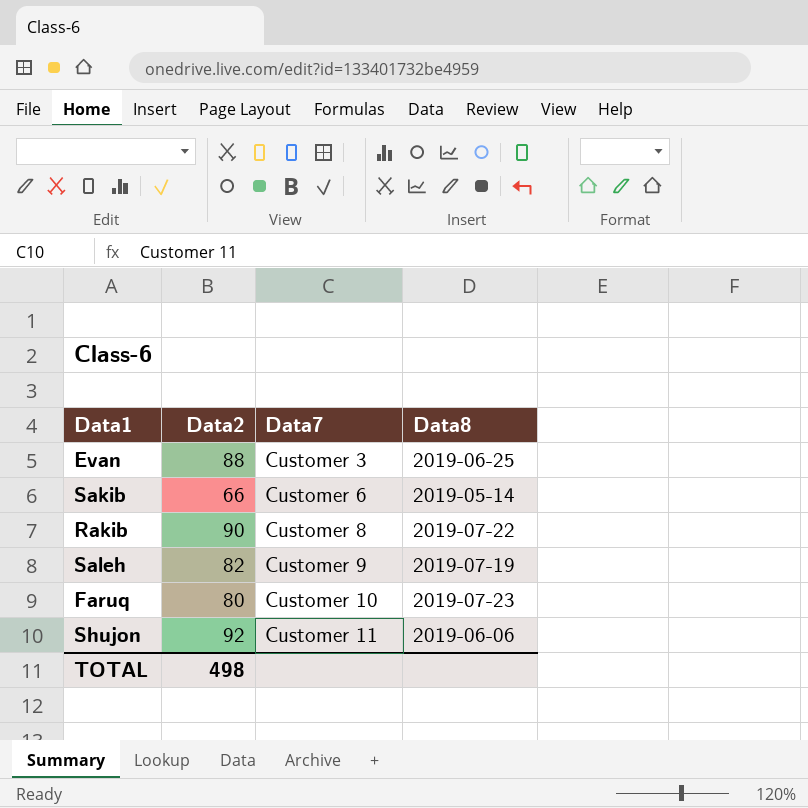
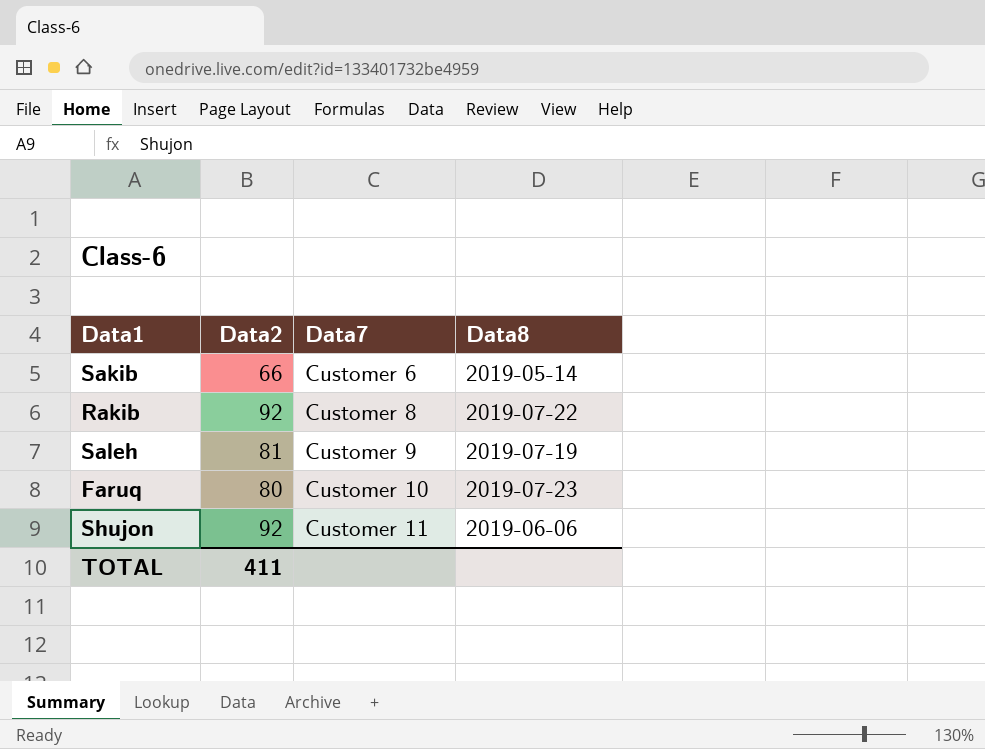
row Evan: 88 | Customer 3 | 2019-06-25 -> none
Rakib | Data2: 90 -> 92
Saleh | Data2: 82 -> 81
TOTAL | Data2: 498 -> 411

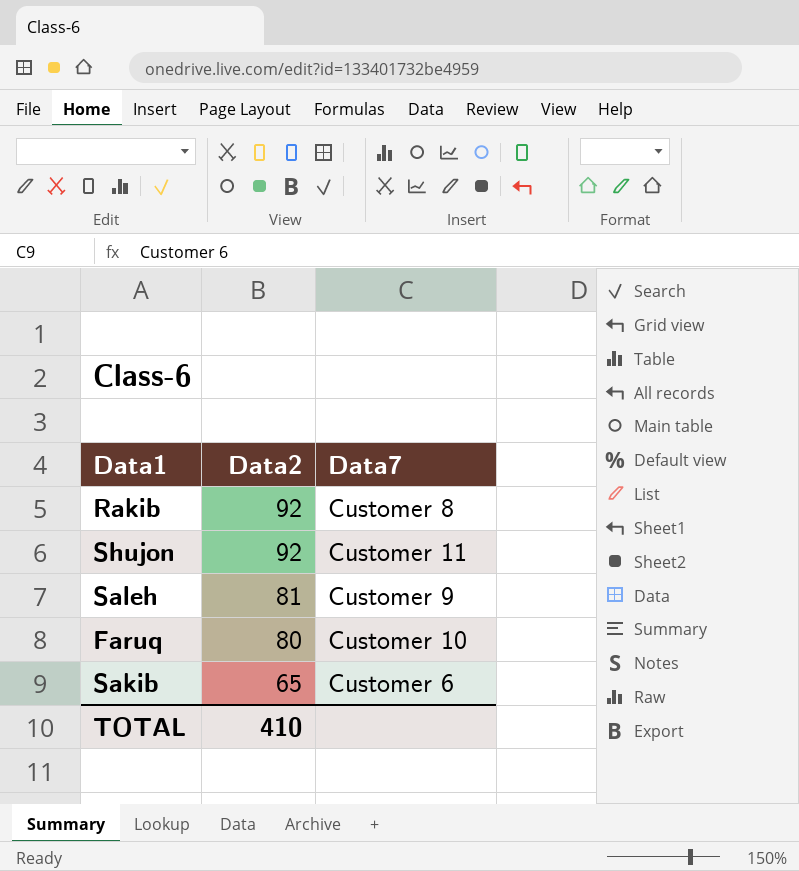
row order: Data7 ascending -> Data2 descending
column Data8 | position: 4 -> none
Sakib | Data2: 66 -> 65
TOTAL | Data2: 411 -> 410

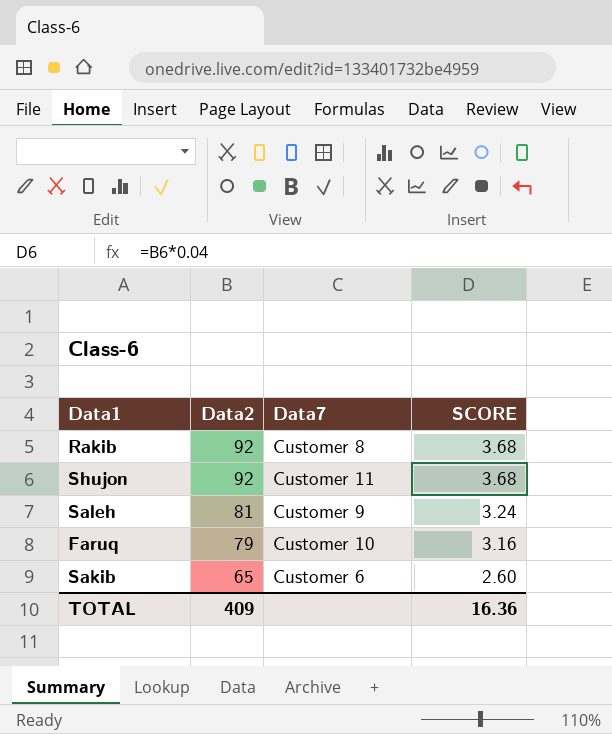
column SCORE | formula: none -> [Data2] * 0.04
Faruq | Data2: 80 -> 79
TOTAL | Data2: 410 -> 409

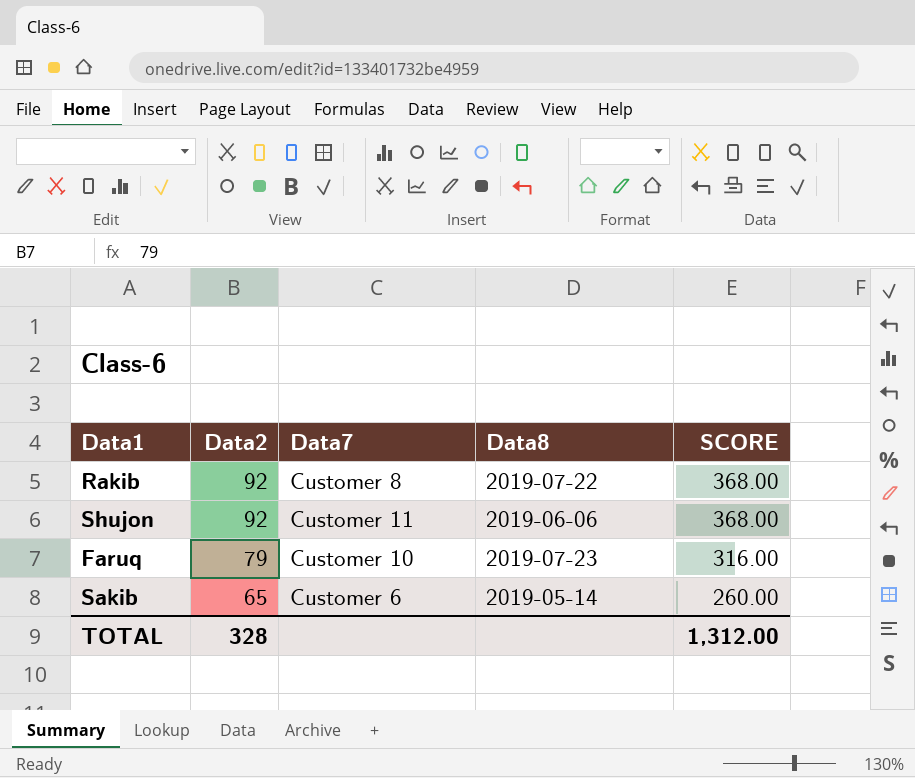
column Data8 | position: none -> 4
column SCORE | formula: [Data2] * 0.04 -> [Data2] * 4
row Saleh: 81 | Customer 9 | 3.24 -> none
TOTAL | Data2: 409 -> 328
TOTAL | SCORE: 16.36 -> 1,312.00

